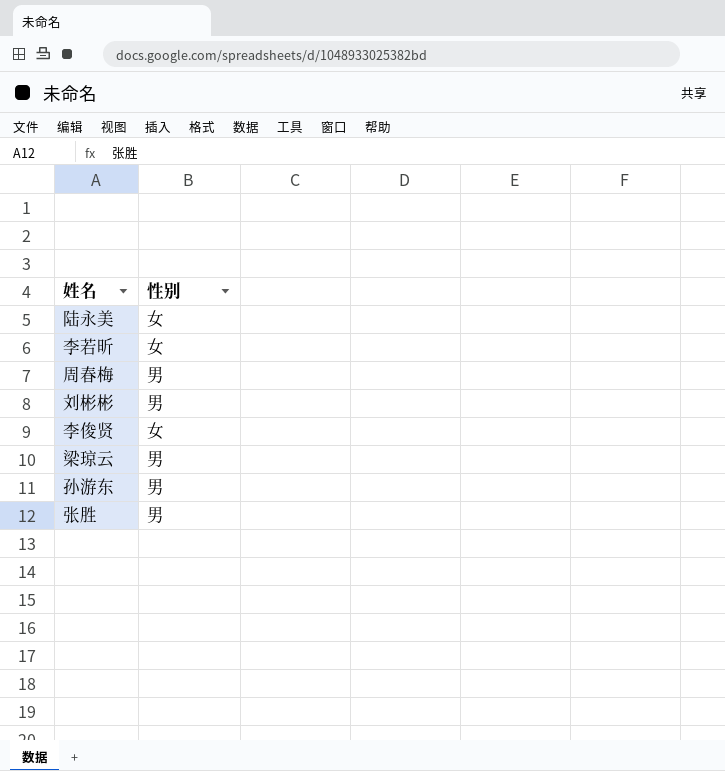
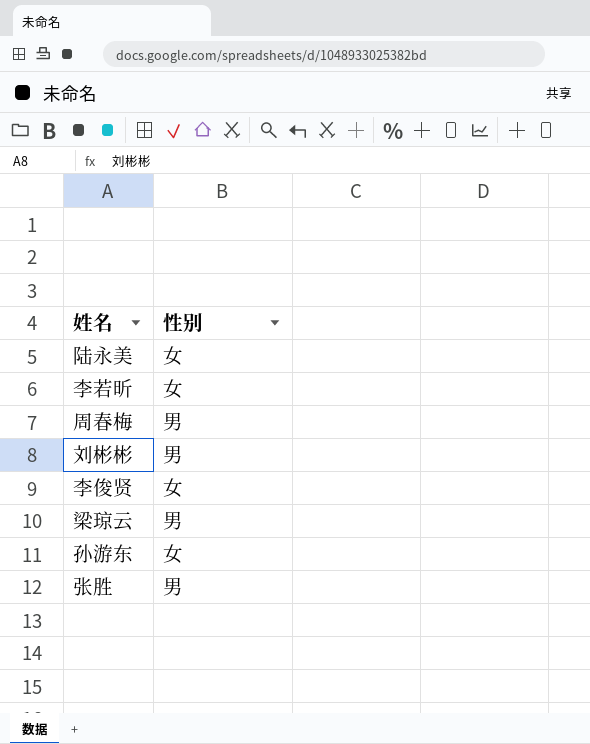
孙游东 | 性别: 男 -> 女

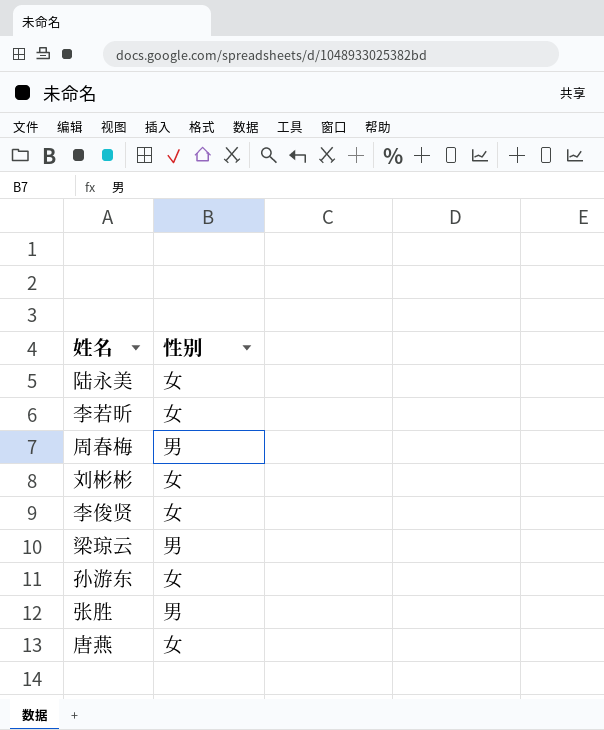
刘彬彬 | 性别: 男 -> 女
row 唐燕: none -> 女

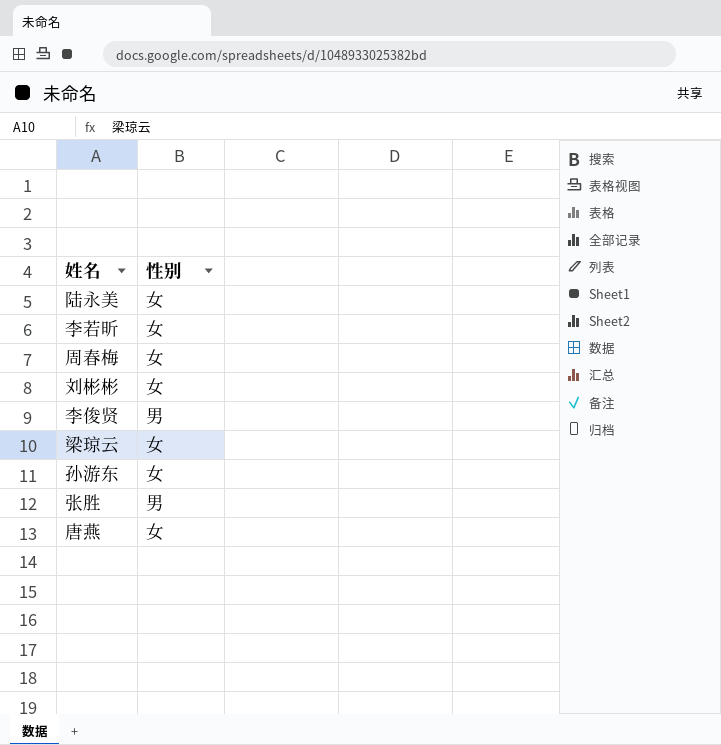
周春梅 | 性别: 男 -> 女
李俊贤 | 性别: 女 -> 男
梁琼云 | 性别: 男 -> 女

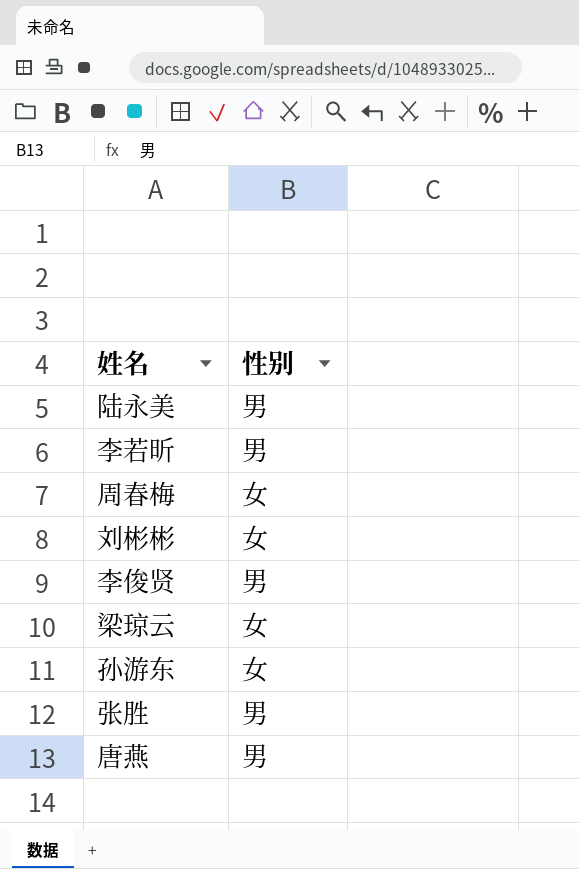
陆永美 | 性别: 女 -> 男
李若昕 | 性别: 女 -> 男
唐燕 | 性别: 女 -> 男

